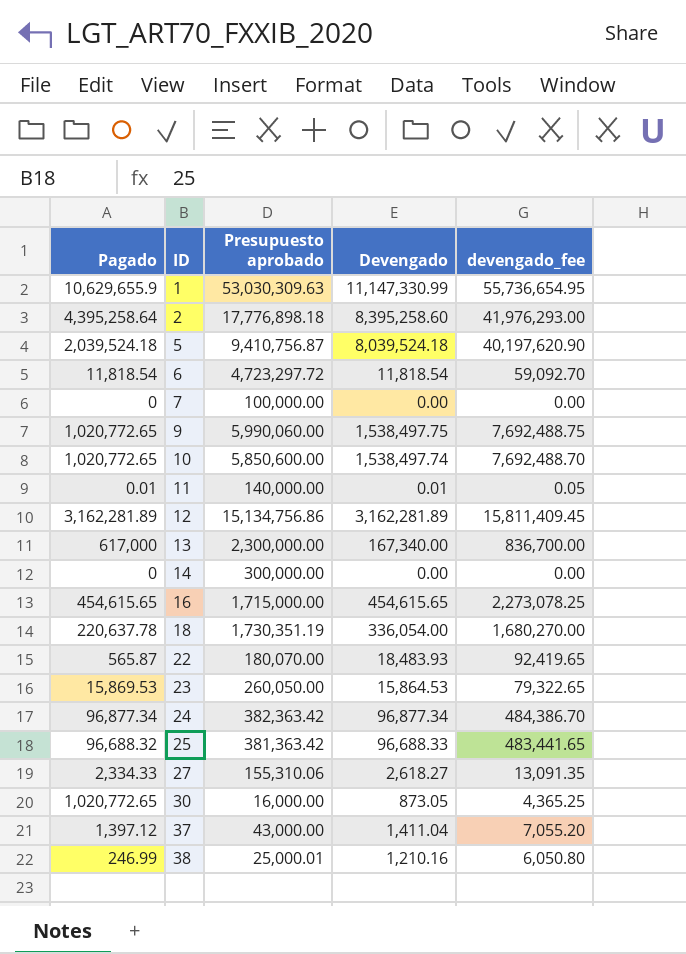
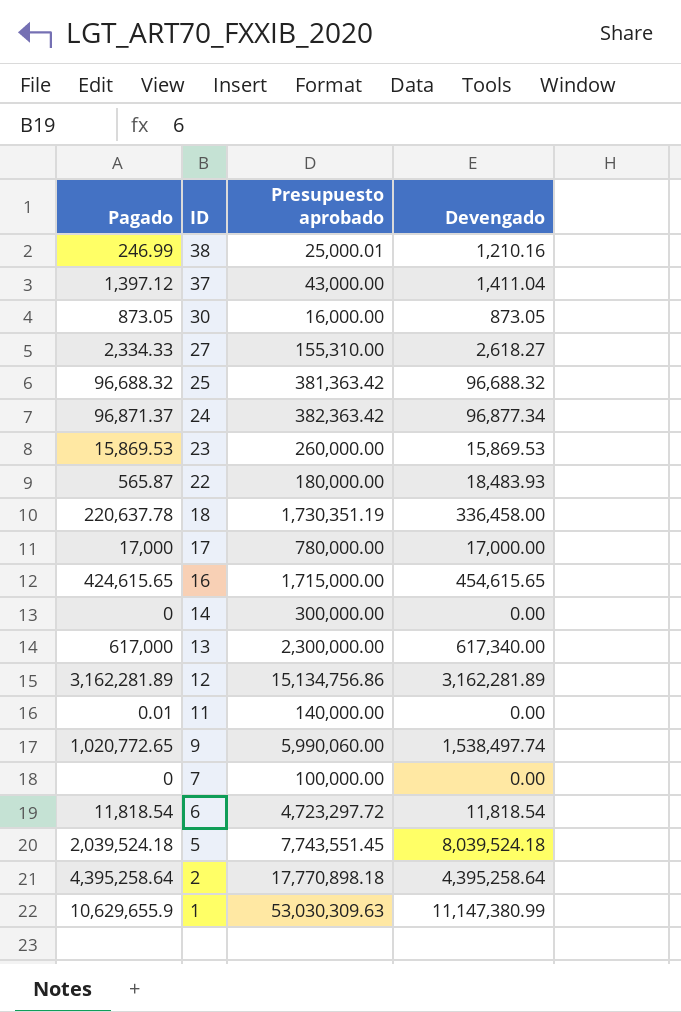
row order: ID ascending -> ID descending
column devengado_fee | formula: [Devengado] * 5 -> none
row 10: 1,020,772.65 | 5,850,600.00 | 1,538,497.74 | 7,692,488.70 -> none
30 | Pagado: 1,020,772.65 -> 873.05
27 | Presupuesto aprobado: 155,310.06 -> 155,310.00
25 | Devengado: 96,688.33 -> 96,688.32
24 | Pagado: 96,877.34 -> 96,871.37
23 | Presupuesto aprobado: 260,050.00 -> 260,000.00
23 | Devengado: 15,864.53 -> 15,869.53
22 | Presupuesto aprobado: 180,070.00 -> 180,000.00
18 | Devengado: 336,054.00 -> 336,458.00
row 17: none -> 17,000 | 780,000.00 | 17,000.00
16 | Pagado: 454,615.65 -> 424,615.65
13 | Devengado: 167,340.00 -> 617,340.00
11 | Devengado: 0.01 -> 0.00
9 | Devengado: 1,538,497.75 -> 1,538,497.74
5 | Presupuesto aprobado: 9,410,756.87 -> 7,743,551.45
2 | Presupuesto aprobado: 17,776,898.18 -> 17,770,898.18
2 | Devengado: 8,395,258.60 -> 4,395,258.64
1 | Devengado: 11,147,330.99 -> 11,147,380.99

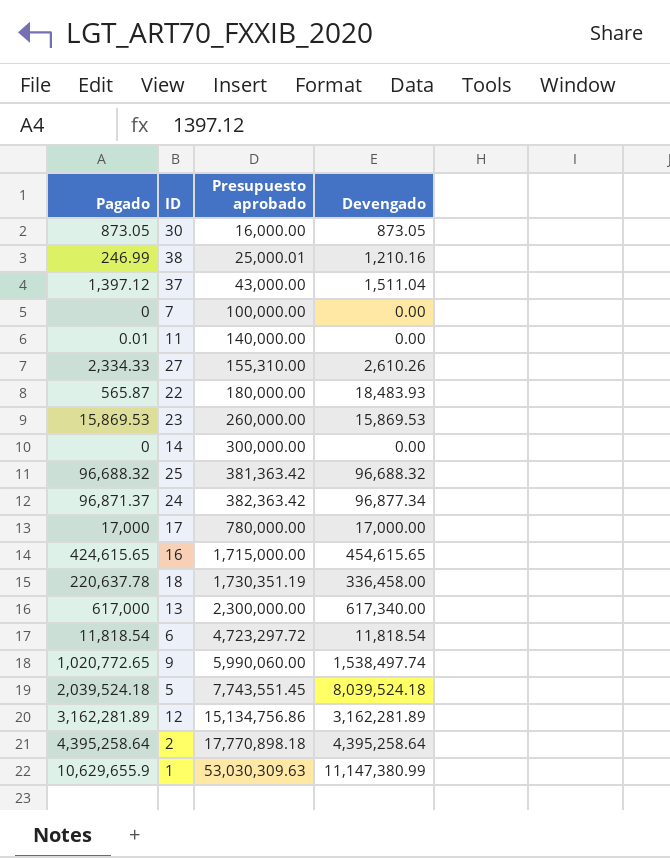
row order: ID descending -> Presupuesto aprobado ascending
37 | Devengado: 1,411.04 -> 1,511.04
27 | Devengado: 2,618.27 -> 2,610.26

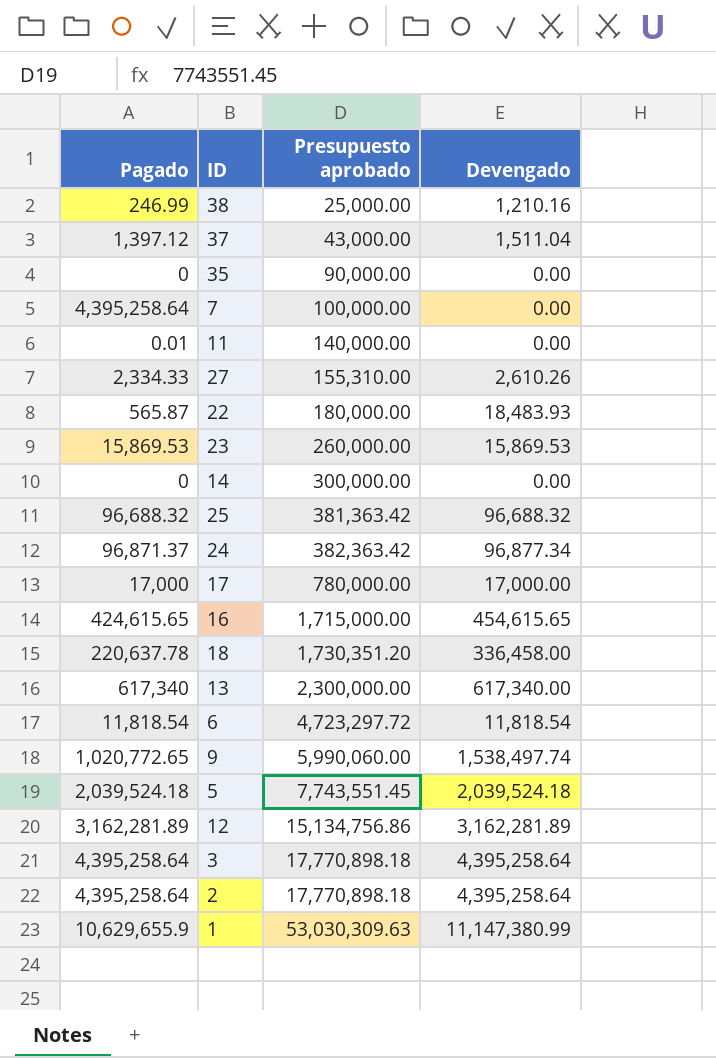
row 30: 873.05 | 16,000.00 | 873.05 -> none
38 | Presupuesto aprobado: 25,000.01 -> 25,000.00
row 35: none -> 0 | 90,000.00 | 0.00
7 | Pagado: 0 -> 4,395,258.64
18 | Presupuesto aprobado: 1,730,351.19 -> 1,730,351.20
13 | Pagado: 617,000 -> 617,340
5 | Devengado: 8,039,524.18 -> 2,039,524.18
row 3: none -> 4,395,258.64 | 17,770,898.18 | 4,395,258.64

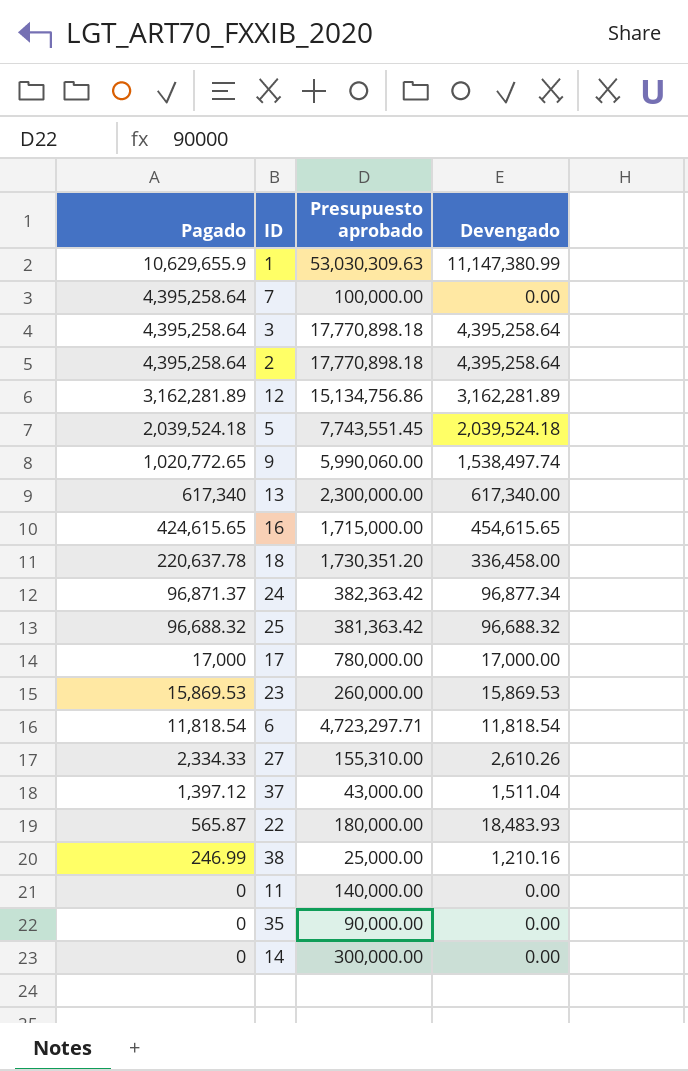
row order: Presupuesto aprobado ascending -> Pagado descending
6 | Presupuesto aprobado: 4,723,297.72 -> 4,723,297.71
11 | Pagado: 0.01 -> 0

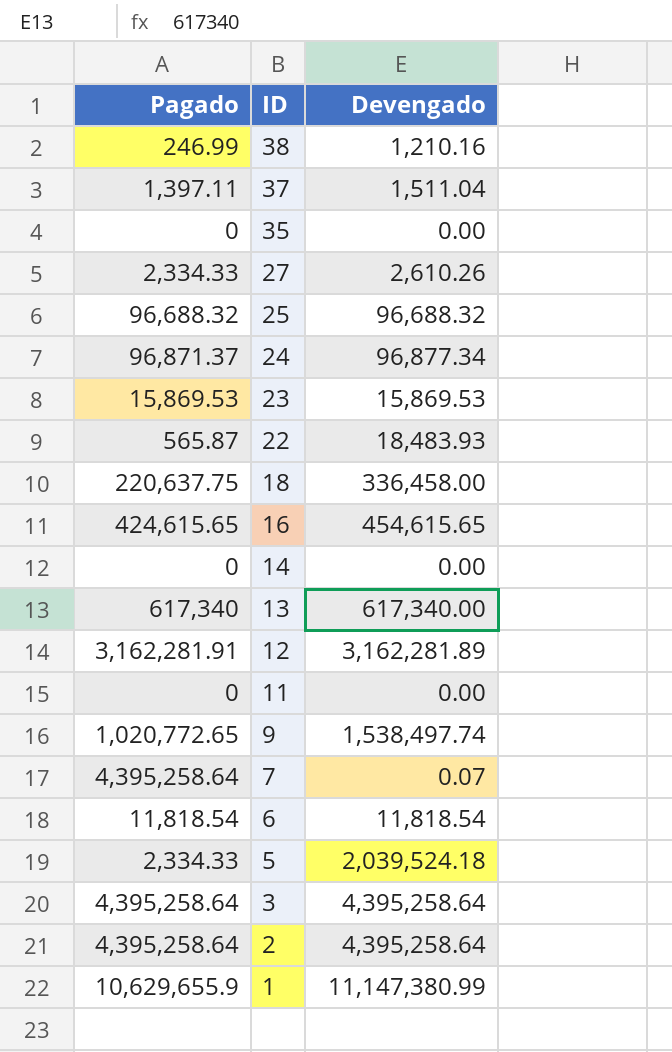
row order: Pagado descending -> ID descending
column Presupuesto aprobado | position: 3 -> none
row 17: 17,000 | 780,000.00 | 17,000.00 -> none
37 | Pagado: 1,397.12 -> 1,397.11
18 | Pagado: 220,637.78 -> 220,637.75
12 | Pagado: 3,162,281.89 -> 3,162,281.91
7 | Devengado: 0.00 -> 0.07
5 | Pagado: 2,039,524.18 -> 2,334.33

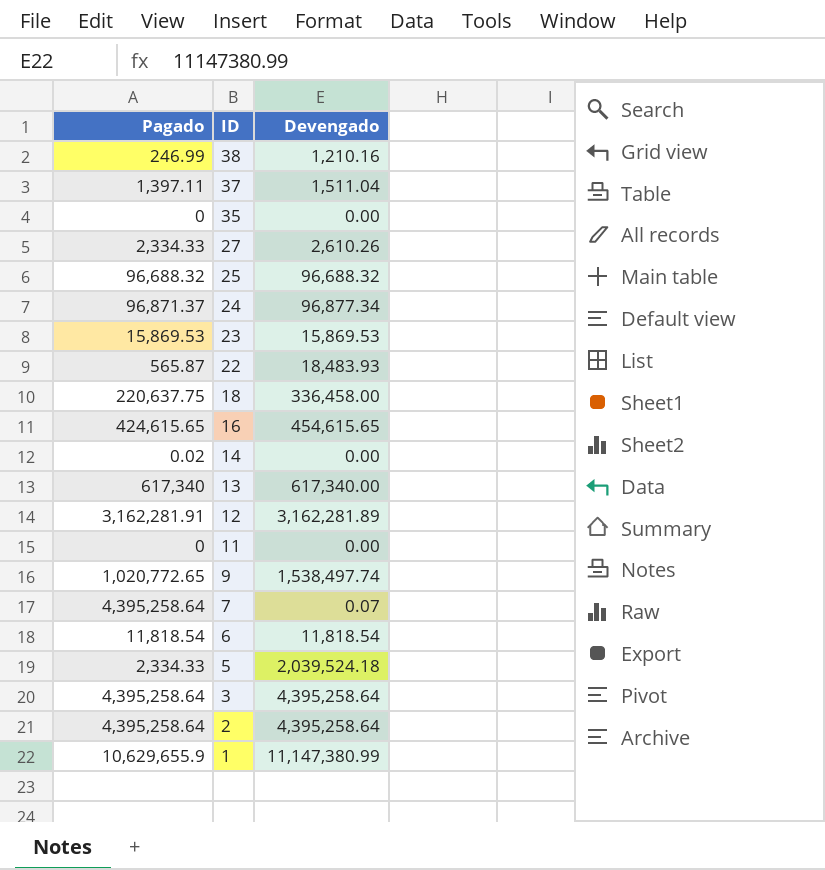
14 | Pagado: 0 -> 0.02

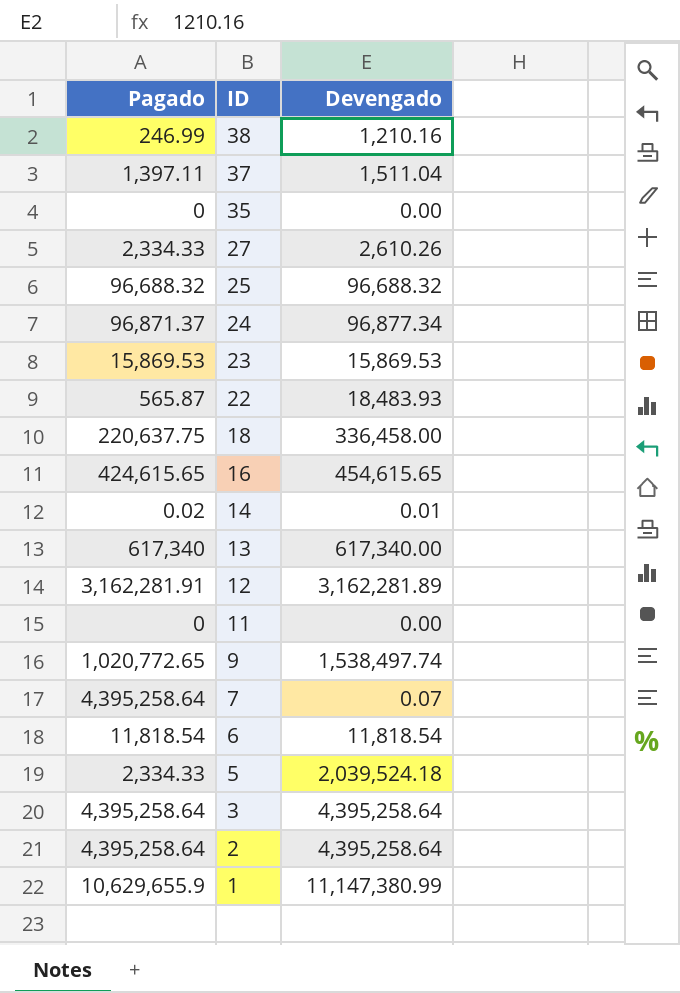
14 | Devengado: 0.00 -> 0.01

